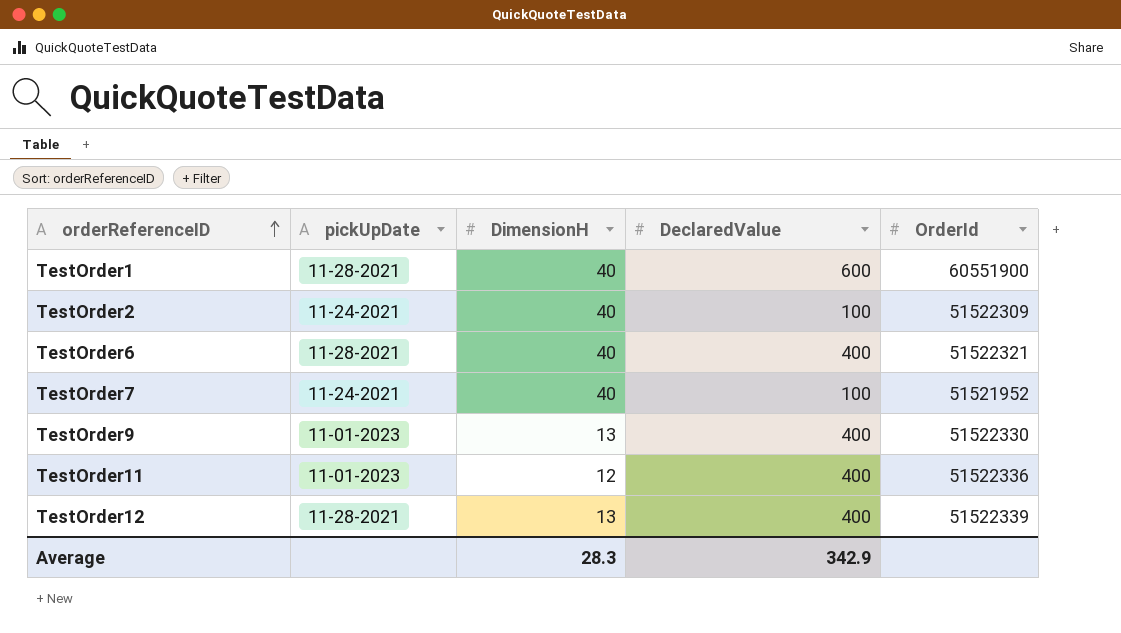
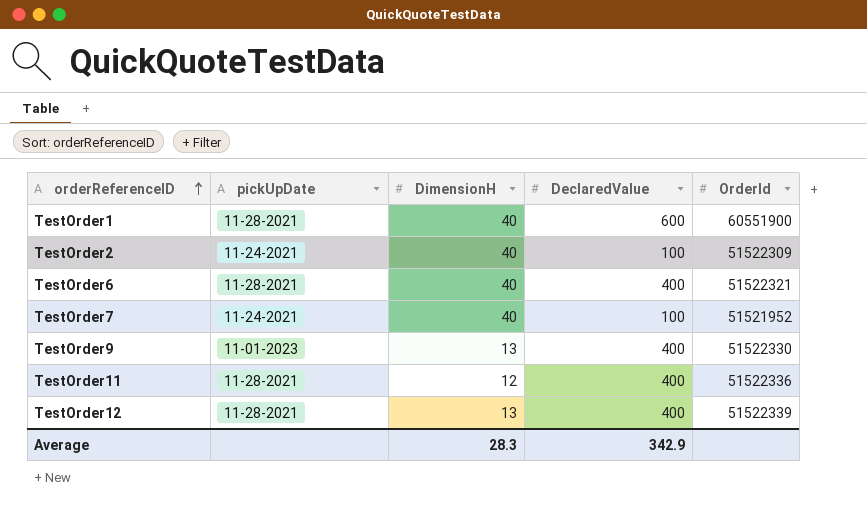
TestOrder11 | pickUpDate: 11-01-2023 -> 11-28-2021

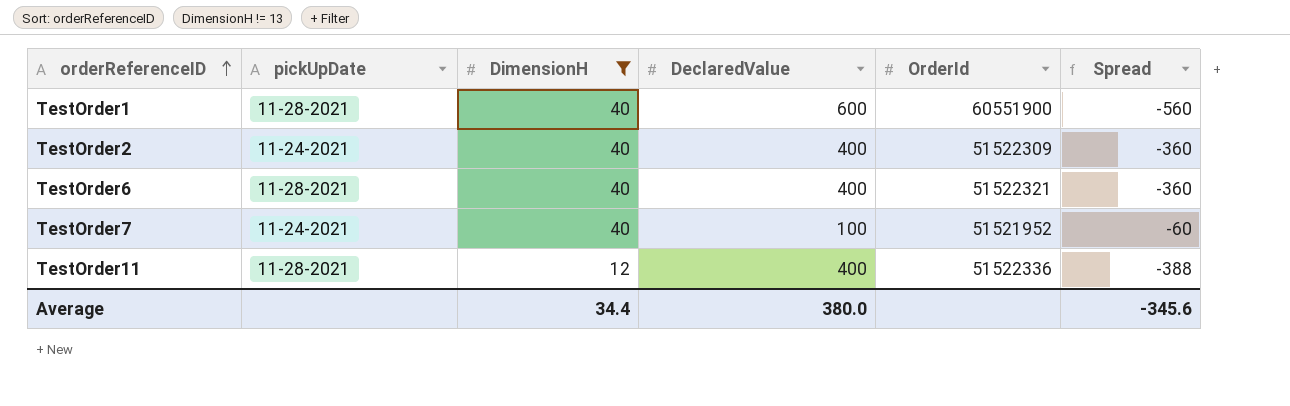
filter: none -> DimensionH != 13
column Spread | formula: none -> [DimensionH] - [DeclaredValue]
TestOrder2 | DeclaredValue: 100 -> 400
Average | DimensionH: 28.3 -> 34.4
Average | DeclaredValue: 342.9 -> 380.0

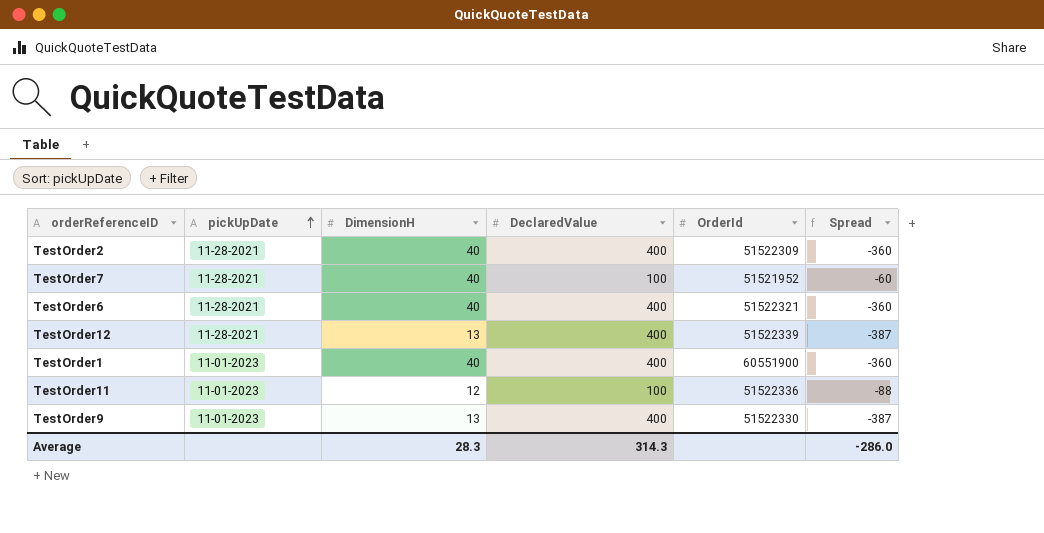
filter: DimensionH != 13 -> none
row order: orderReferenceID ascending -> pickUpDate ascending
TestOrder2 | pickUpDate: 11-24-2021 -> 11-28-2021
TestOrder7 | pickUpDate: 11-24-2021 -> 11-28-2021
TestOrder1 | pickUpDate: 11-28-2021 -> 11-01-2023
TestOrder1 | DeclaredValue: 600 -> 400
TestOrder1 | Spread: -560 -> -360
TestOrder11 | pickUpDate: 11-28-2021 -> 11-01-2023
TestOrder11 | DeclaredValue: 400 -> 100
TestOrder11 | Spread: -388 -> -88
Average | DimensionH: 34.4 -> 28.3
Average | DeclaredValue: 380.0 -> 314.3
Average | Spread: -345.6 -> -286.0

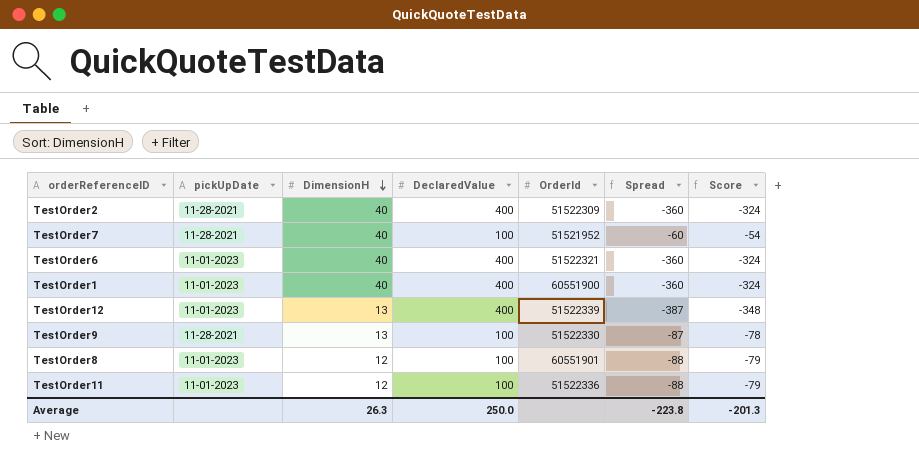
row order: pickUpDate ascending -> DimensionH descending
column Score | formula: none -> [Spread] * 0.9
TestOrder6 | pickUpDate: 11-28-2021 -> 11-01-2023
TestOrder12 | pickUpDate: 11-28-2021 -> 11-01-2023
TestOrder9 | pickUpDate: 11-01-2023 -> 11-28-2021
TestOrder9 | DeclaredValue: 400 -> 100
TestOrder9 | Spread: -387 -> -87
row TestOrder8: none -> 11-01-2023 | 12 | 100 | 60551901 | -88 | -79
Average | DimensionH: 28.3 -> 26.3
Average | DeclaredValue: 314.3 -> 250.0
Average | Spread: -286.0 -> -223.8

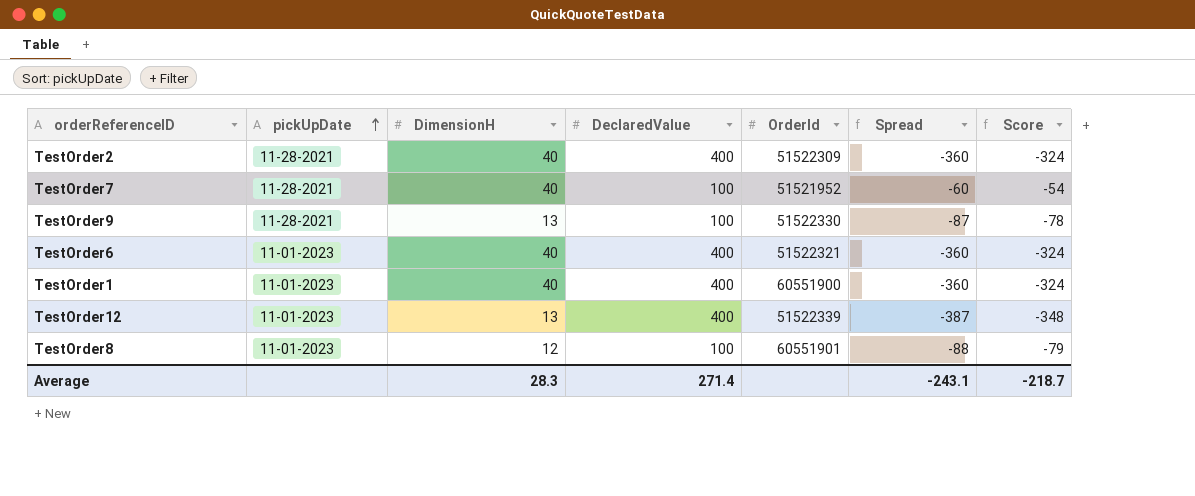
row order: DimensionH descending -> pickUpDate ascending
row TestOrder11: 11-01-2023 | 12 | 100 | 51522336 | -88 | -79 -> none
Average | DimensionH: 26.3 -> 28.3
Average | DeclaredValue: 250.0 -> 271.4
Average | Spread: -223.8 -> -243.1
Average | Score: -201.3 -> -218.7

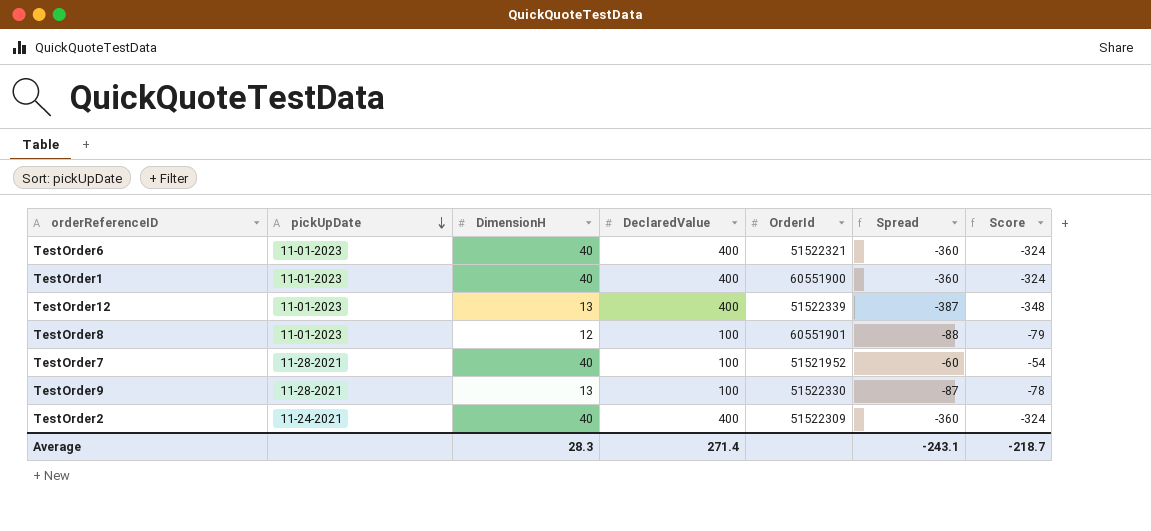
row order: pickUpDate ascending -> pickUpDate descending
TestOrder2 | pickUpDate: 11-28-2021 -> 11-24-2021

